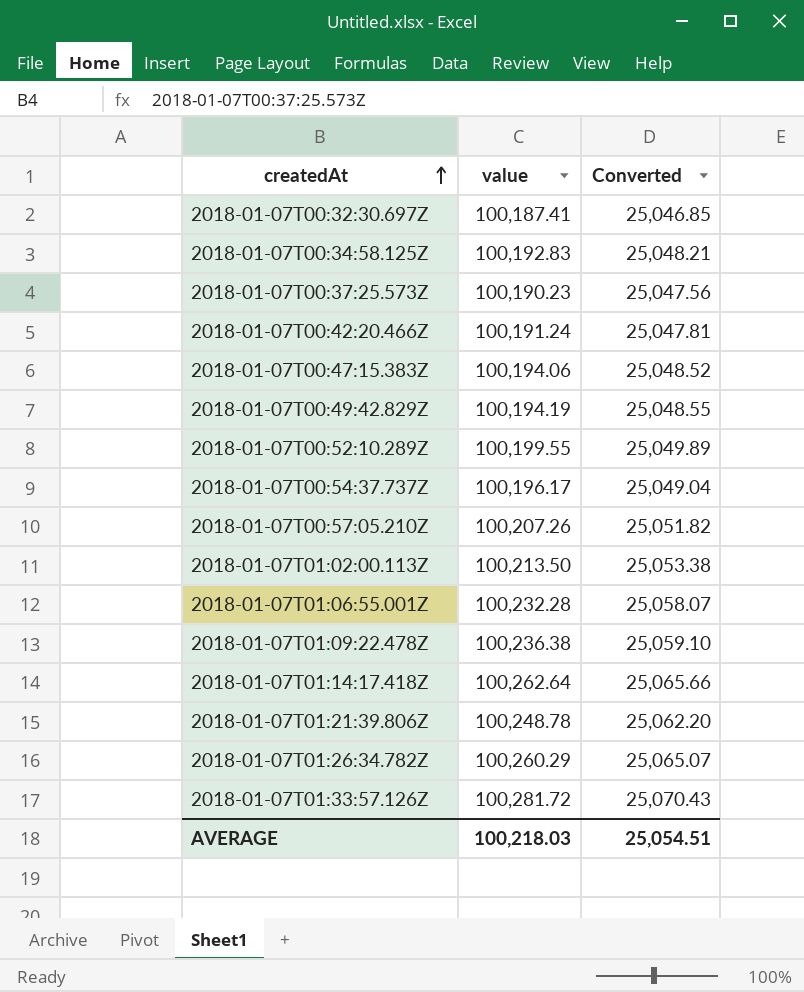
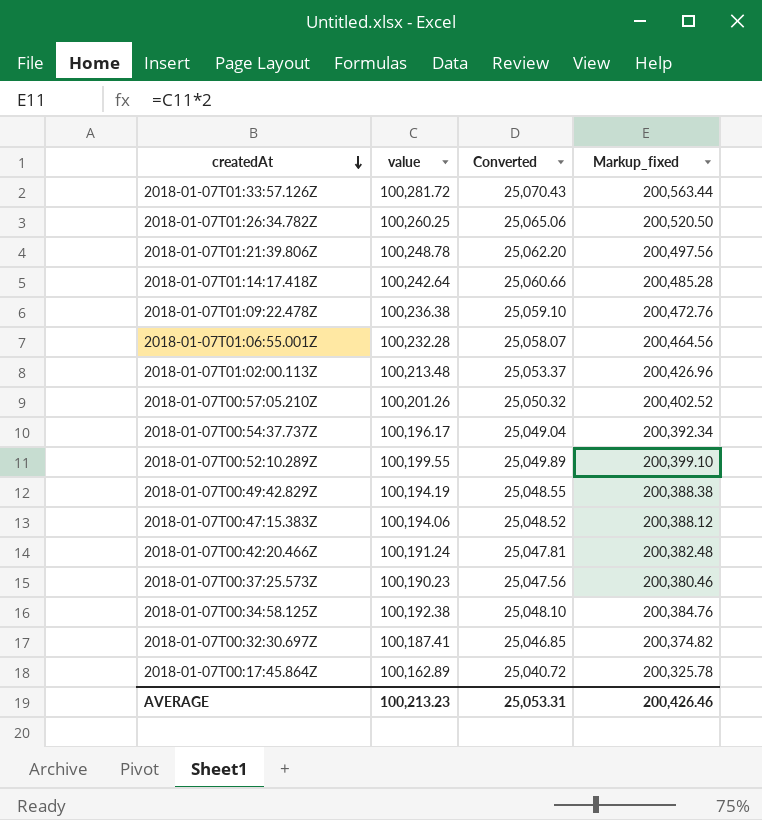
row order: createdAt ascending -> createdAt descending
column Markup_fixed | formula: none -> [value] * 2
2018-01-07T01:26:34.782Z | value: 100,260.29 -> 100,260.25
2018-01-07T01:26:34.782Z | Converted: 25,065.07 -> 25,065.06
2018-01-07T01:14:17.418Z | value: 100,262.64 -> 100,242.64
2018-01-07T01:14:17.418Z | Converted: 25,065.66 -> 25,060.66
2018-01-07T01:02:00.113Z | value: 100,213.50 -> 100,213.48
2018-01-07T01:02:00.113Z | Converted: 25,053.38 -> 25,053.37
2018-01-07T00:57:05.210Z | value: 100,207.26 -> 100,201.26
2018-01-07T00:57:05.210Z | Converted: 25,051.82 -> 25,050.32
2018-01-07T00:34:58.125Z | value: 100,192.83 -> 100,192.38
2018-01-07T00:34:58.125Z | Converted: 25,048.21 -> 25,048.10
row 2018-01-07T00:17:45.864Z: none -> 100,162.89 | 25,040.72 | 200,325.78
AVERAGE | value: 100,218.03 -> 100,213.23
AVERAGE | Converted: 25,054.51 -> 25,053.31

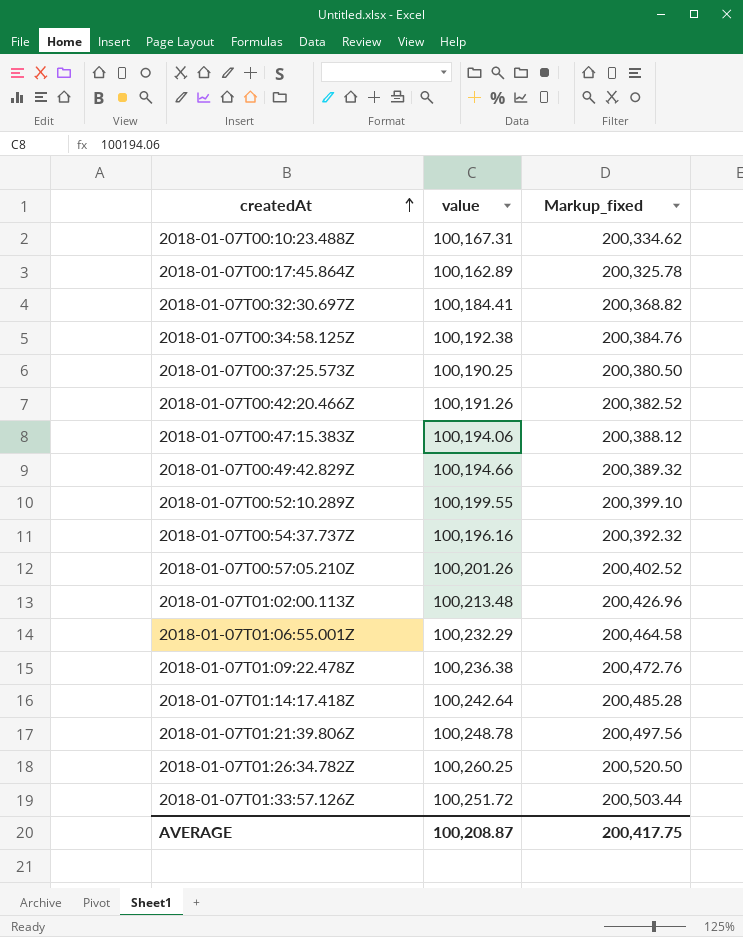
row order: createdAt descending -> createdAt ascending
column Converted | formula: [value] * 0.25 -> none
row 2018-01-07T00:10:23.488Z: none -> 100,167.31 | 200,334.62
2018-01-07T00:32:30.697Z | value: 100,187.41 -> 100,184.41
2018-01-07T00:32:30.697Z | Markup_fixed: 200,374.82 -> 200,368.82
2018-01-07T00:37:25.573Z | value: 100,190.23 -> 100,190.25
2018-01-07T00:37:25.573Z | Markup_fixed: 200,380.46 -> 200,380.50
2018-01-07T00:42:20.466Z | value: 100,191.24 -> 100,191.26
2018-01-07T00:42:20.466Z | Markup_fixed: 200,382.48 -> 200,382.52
2018-01-07T00:49:42.829Z | value: 100,194.19 -> 100,194.66
2018-01-07T00:49:42.829Z | Markup_fixed: 200,388.38 -> 200,389.32
2018-01-07T00:54:37.737Z | value: 100,196.17 -> 100,196.16
2018-01-07T00:54:37.737Z | Markup_fixed: 200,392.34 -> 200,392.32
2018-01-07T01:06:55.001Z | value: 100,232.28 -> 100,232.29
2018-01-07T01:06:55.001Z | Markup_fixed: 200,464.56 -> 200,464.58
2018-01-07T01:33:57.126Z | value: 100,281.72 -> 100,251.72
2018-01-07T01:33:57.126Z | Markup_fixed: 200,563.44 -> 200,503.44
AVERAGE | value: 100,213.23 -> 100,208.87
AVERAGE | Markup_fixed: 200,426.46 -> 200,417.75

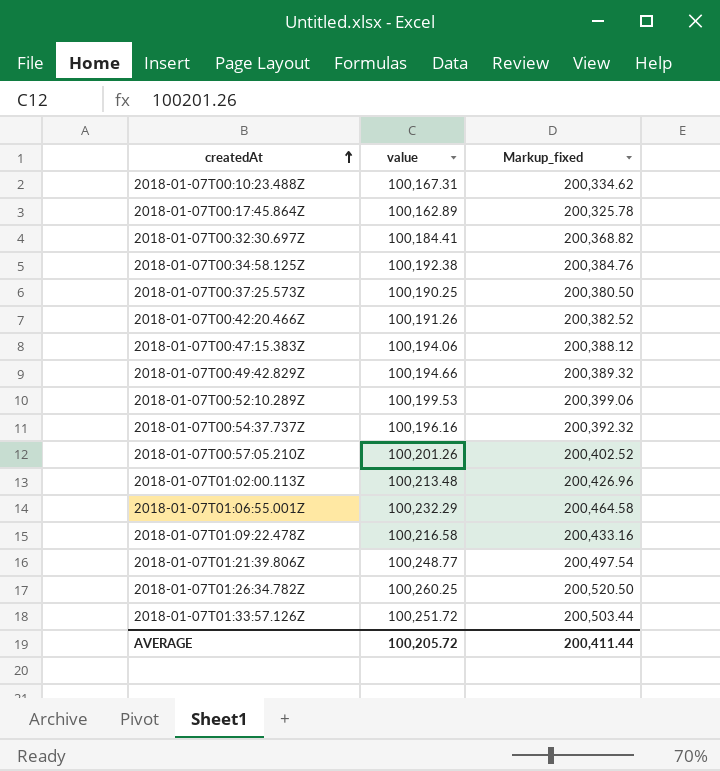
row 2018-01-07T01:14:17.418Z: 100,242.64 | 200,485.28 -> none
2018-01-07T00:52:10.289Z | value: 100,199.55 -> 100,199.53
2018-01-07T00:52:10.289Z | Markup_fixed: 200,399.10 -> 200,399.06
2018-01-07T01:09:22.478Z | value: 100,236.38 -> 100,216.58
2018-01-07T01:09:22.478Z | Markup_fixed: 200,472.76 -> 200,433.16
2018-01-07T01:21:39.806Z | value: 100,248.78 -> 100,248.77
2018-01-07T01:21:39.806Z | Markup_fixed: 200,497.56 -> 200,497.54
AVERAGE | value: 100,208.87 -> 100,205.72
AVERAGE | Markup_fixed: 200,417.75 -> 200,411.44

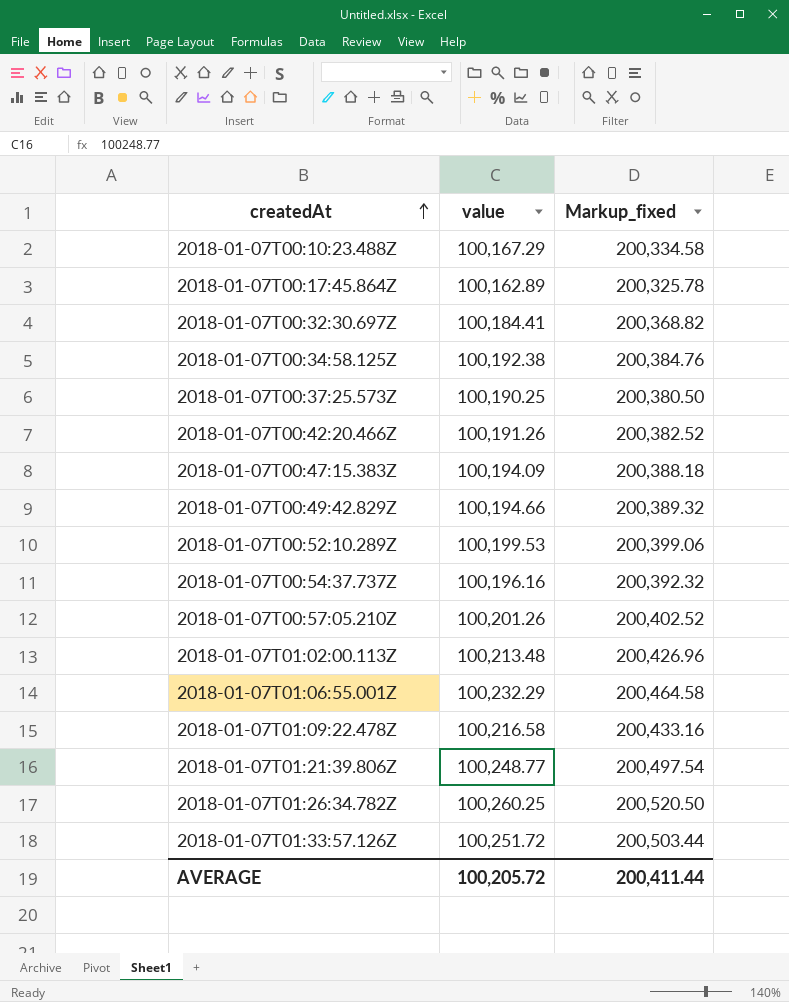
2018-01-07T00:10:23.488Z | value: 100,167.31 -> 100,167.29
2018-01-07T00:10:23.488Z | Markup_fixed: 200,334.62 -> 200,334.58
2018-01-07T00:47:15.383Z | value: 100,194.06 -> 100,194.09
2018-01-07T00:47:15.383Z | Markup_fixed: 200,388.12 -> 200,388.18

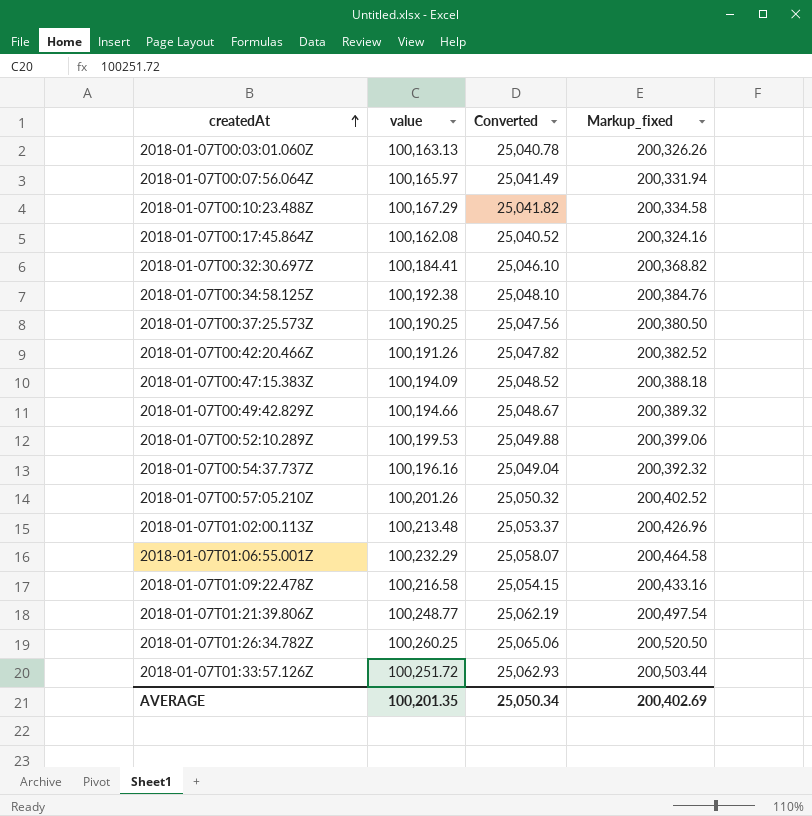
column Converted | formula: none -> [value] * 0.25
row 2018-01-07T00:03:01.060Z: none -> 100,163.13 | 25,040.78 | 200,326.26
row 2018-01-07T00:07:56.064Z: none -> 100,165.97 | 25,041.49 | 200,331.94
2018-01-07T00:17:45.864Z | value: 100,162.89 -> 100,162.08
2018-01-07T00:17:45.864Z | Markup_fixed: 200,325.78 -> 200,324.16
AVERAGE | value: 100,205.72 -> 100,201.35
AVERAGE | Markup_fixed: 200,411.44 -> 200,402.69

